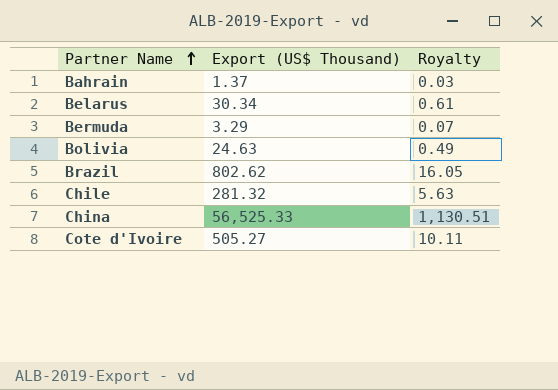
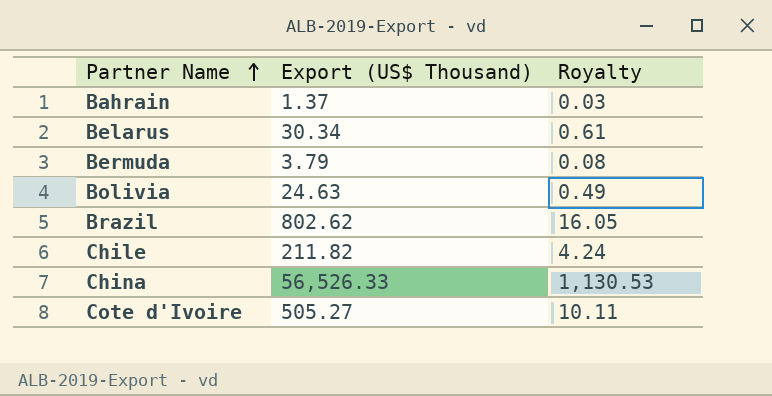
Bermuda | Export (US$ Thousand): 3.29 -> 3.79
Bermuda | Royalty: 0.07 -> 0.08
Chile | Export (US$ Thousand): 281.32 -> 211.82
Chile | Royalty: 5.63 -> 4.24
China | Export (US$ Thousand): 56,525.33 -> 56,526.33
China | Royalty: 1,130.51 -> 1,130.53

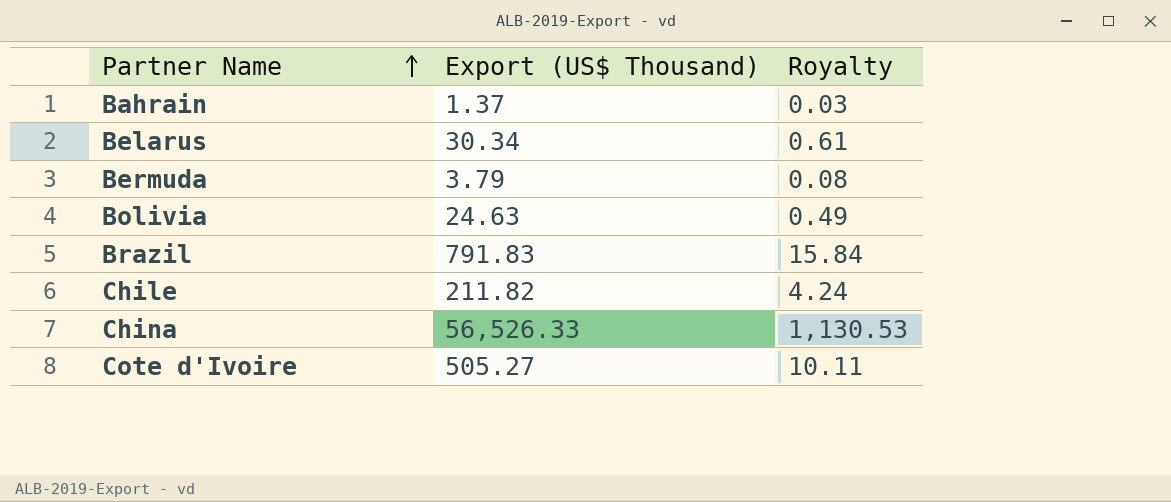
Brazil | Export (US$ Thousand): 802.62 -> 791.83
Brazil | Royalty: 16.05 -> 15.84

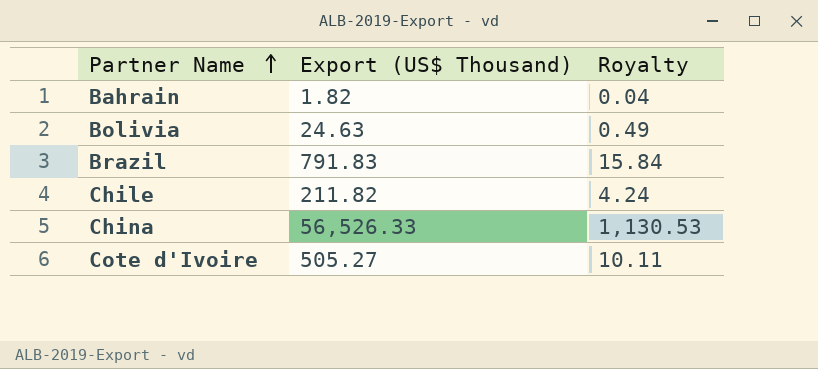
row Belarus: 30.34 | 0.61 -> none
row Bermuda: 3.79 | 0.08 -> none
Bahrain | Export (US$ Thousand): 1.37 -> 1.82
Bahrain | Royalty: 0.03 -> 0.04

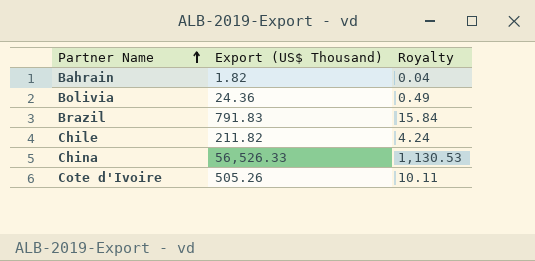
Bolivia | Export (US$ Thousand): 24.63 -> 24.36
Cote d'Ivoire | Export (US$ Thousand): 505.27 -> 505.26

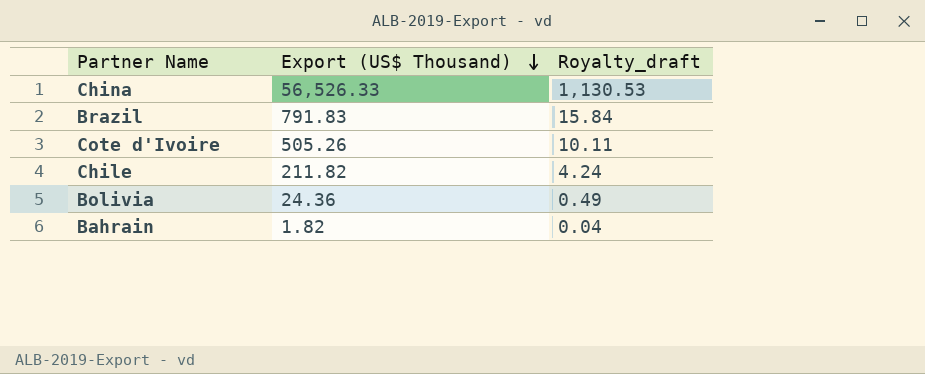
row order: Partner Name ascending -> Export (US$ Thousand) descending
column name: Royalty -> Royalty_draft

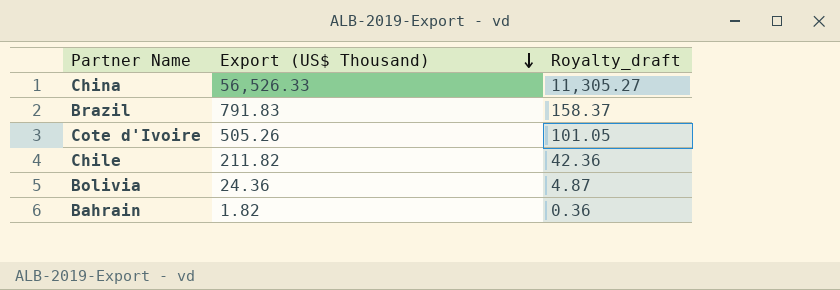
column Royalty_draft | formula: [Export (US$ Thousand)] * 0.02 -> [Export (US$ Thousand)] * 0.2

